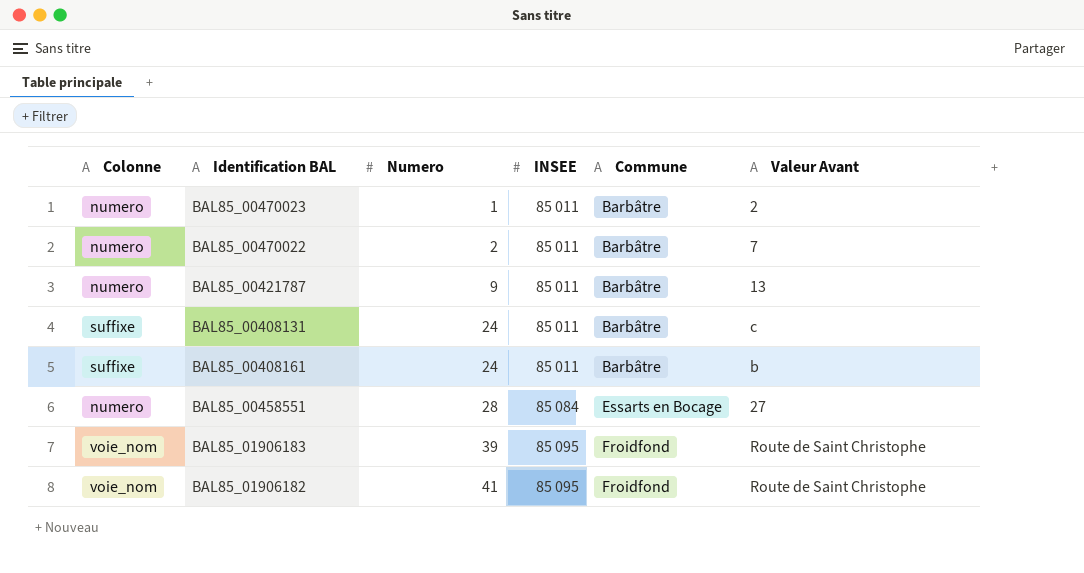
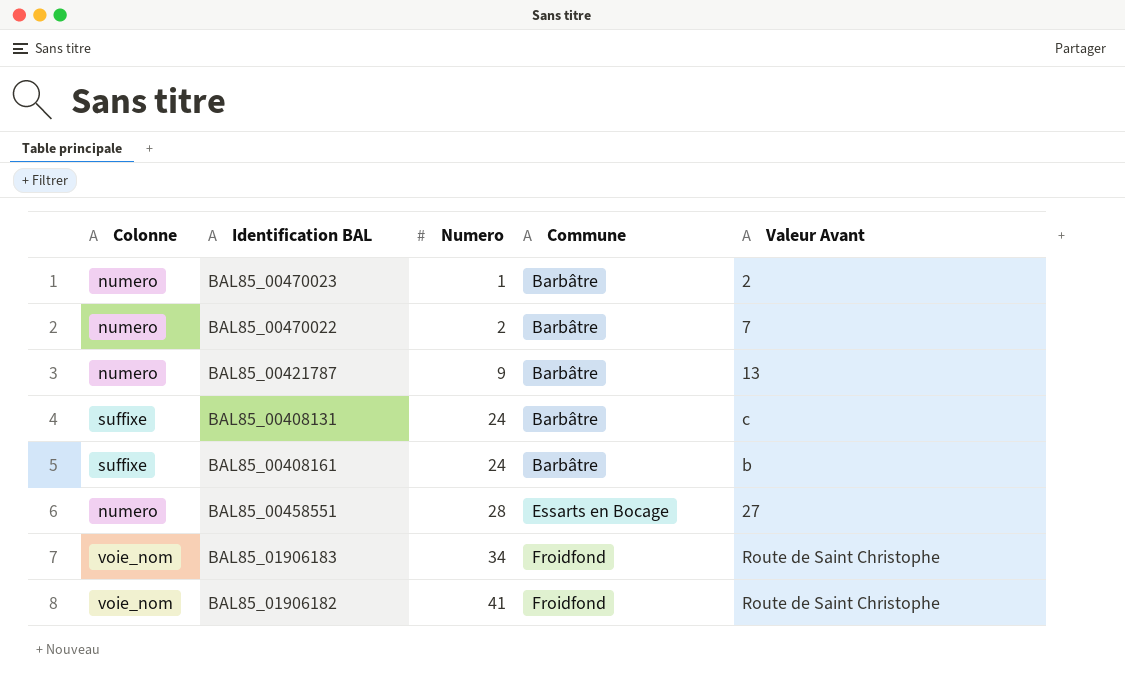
column INSEE | position: 4 -> none
BAL85_01906183 | Numero: 39 -> 34

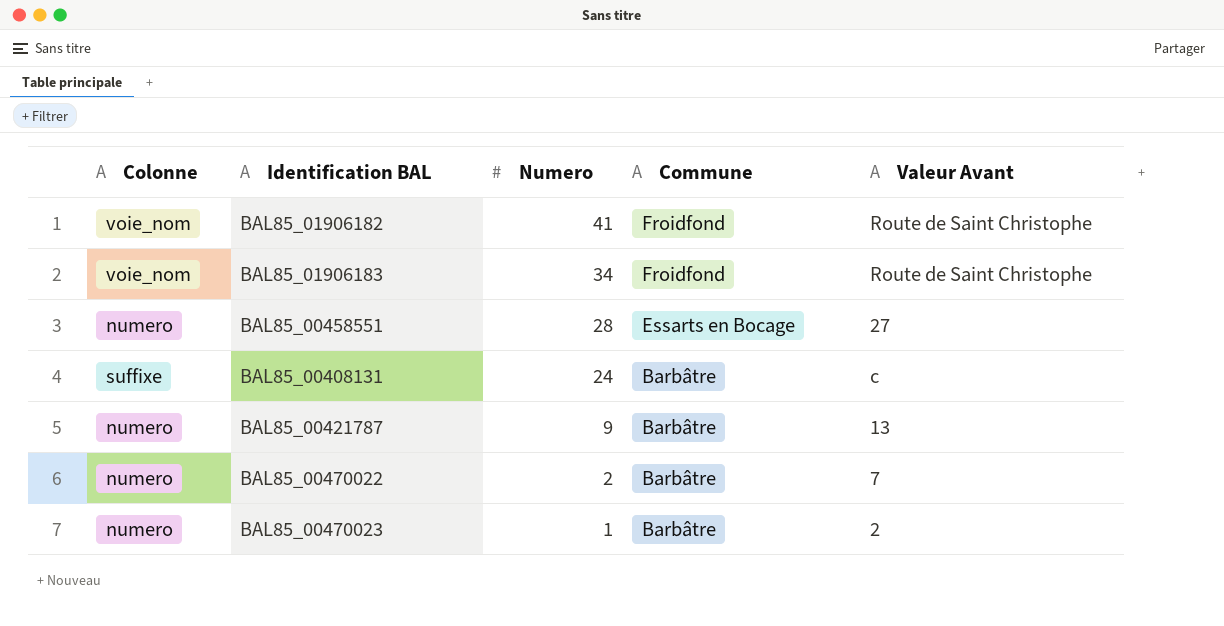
row order: Numero ascending -> Numero descending
row BAL85_00408161: suffixe | 24 | Barbâtre | b -> none

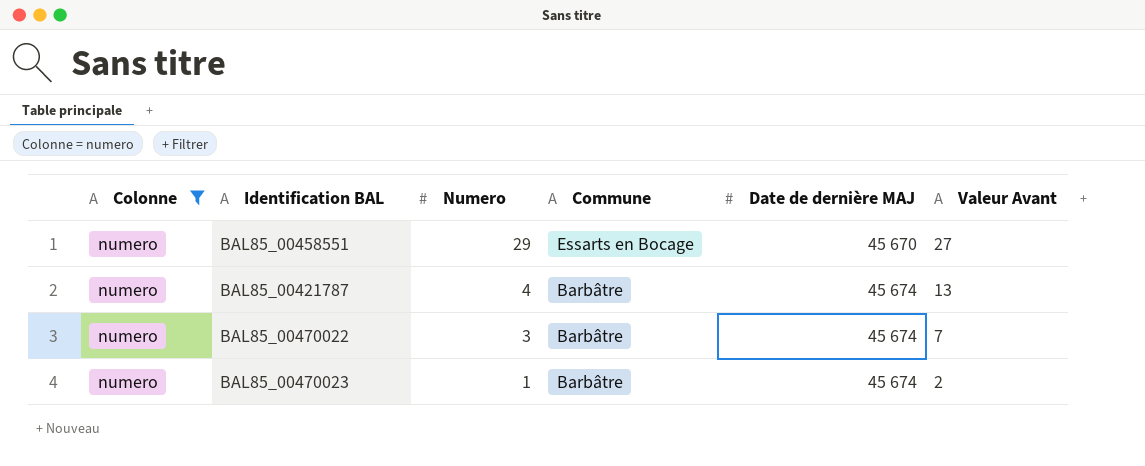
filter: none -> Colonne = numero
column Date de dernière MAJ | position: none -> 5
BAL85_00458551 | Numero: 28 -> 29
BAL85_00421787 | Numero: 9 -> 4
BAL85_00470022 | Numero: 2 -> 3

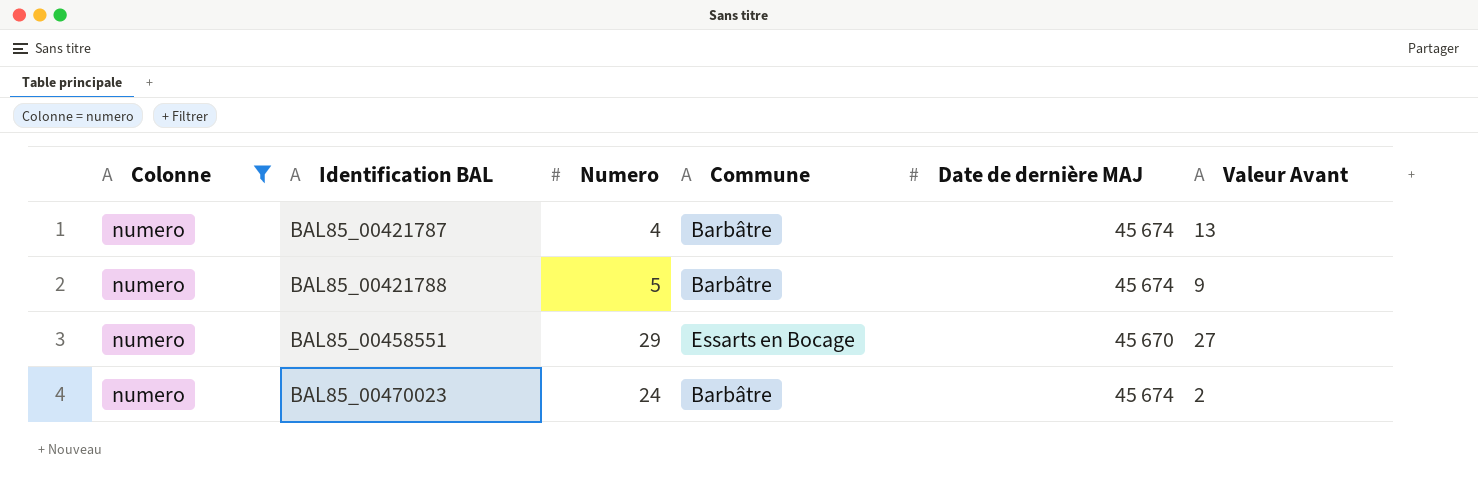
row order: Numero descending -> Identification BAL ascending
row BAL85_00470022: numero | 3 | Barbâtre | 45 674 | 7 -> none
row BAL85_00421788: none -> numero | 5 | Barbâtre | 45 674 | 9
BAL85_00470023 | Numero: 1 -> 24

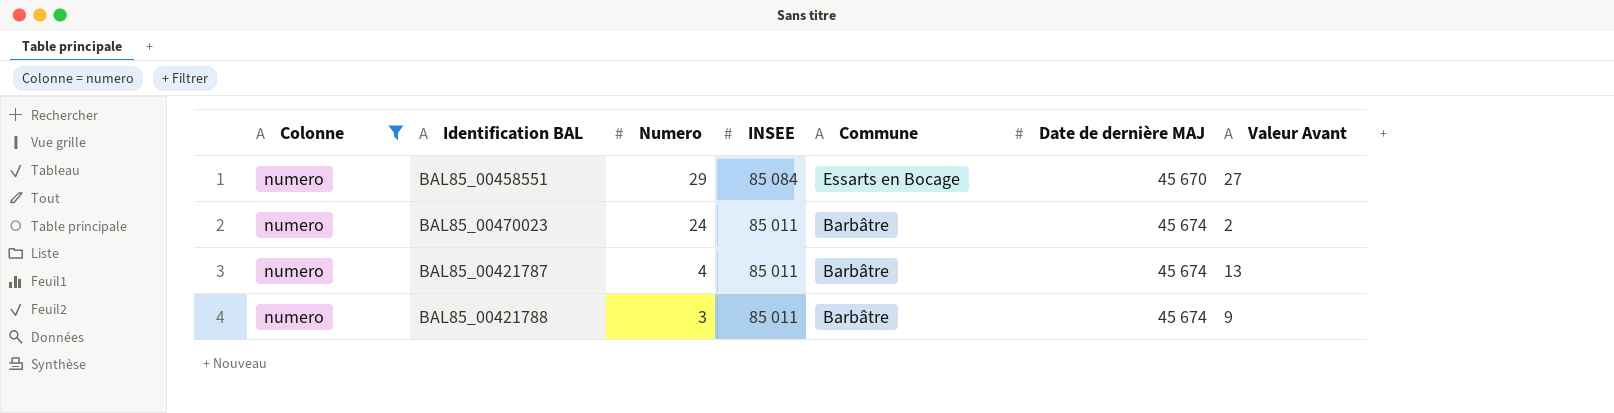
row order: Identification BAL ascending -> Numero descending
column INSEE | position: none -> 4
BAL85_00421788 | Numero: 5 -> 3

